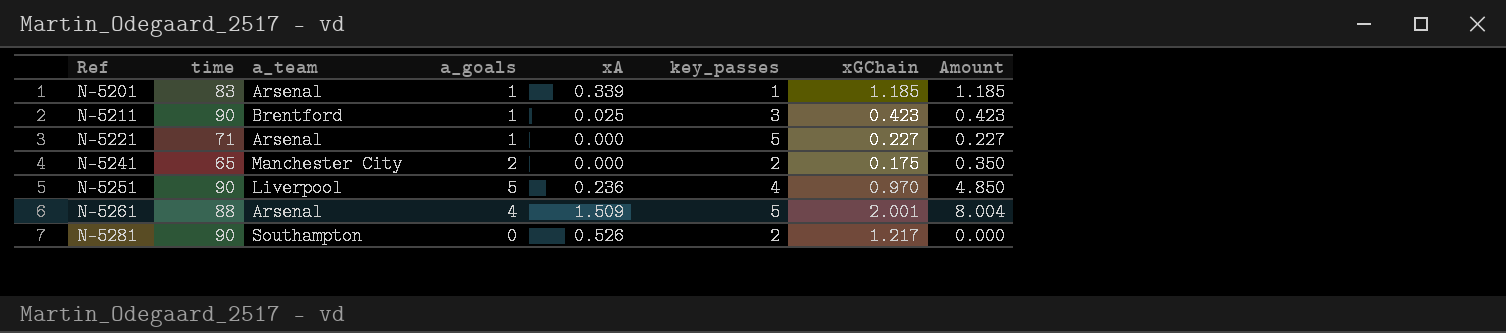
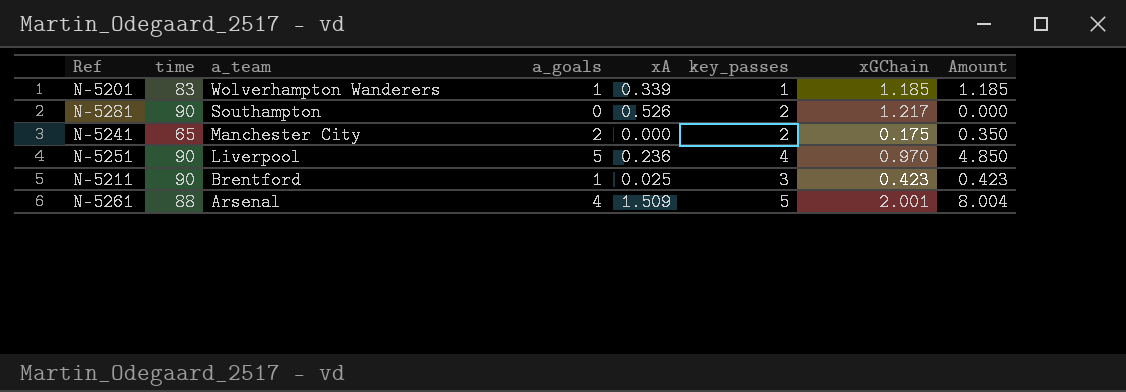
row order: Ref ascending -> a_team descending
row N-5221: 71 | Arsenal | 1 | 0.000 | 5 | 0.227 | 0.227 -> none
N-5201 | a_team: Arsenal -> Wolverhampton Wanderers

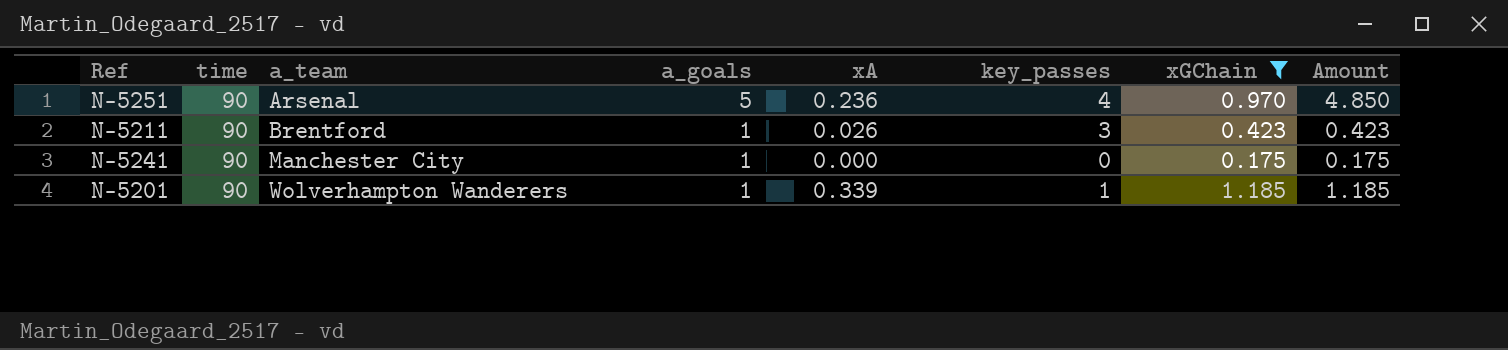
filter: none -> xGChain <= 1.185
row order: a_team descending -> a_team ascending
N-5251 | a_team: Liverpool -> Arsenal
N-5211 | xA: 0.025 -> 0.026
N-5241 | time: 65 -> 90
N-5241 | a_goals: 2 -> 1
N-5241 | key_passes: 2 -> 0
N-5241 | Amount: 0.350 -> 0.175
N-5201 | time: 83 -> 90

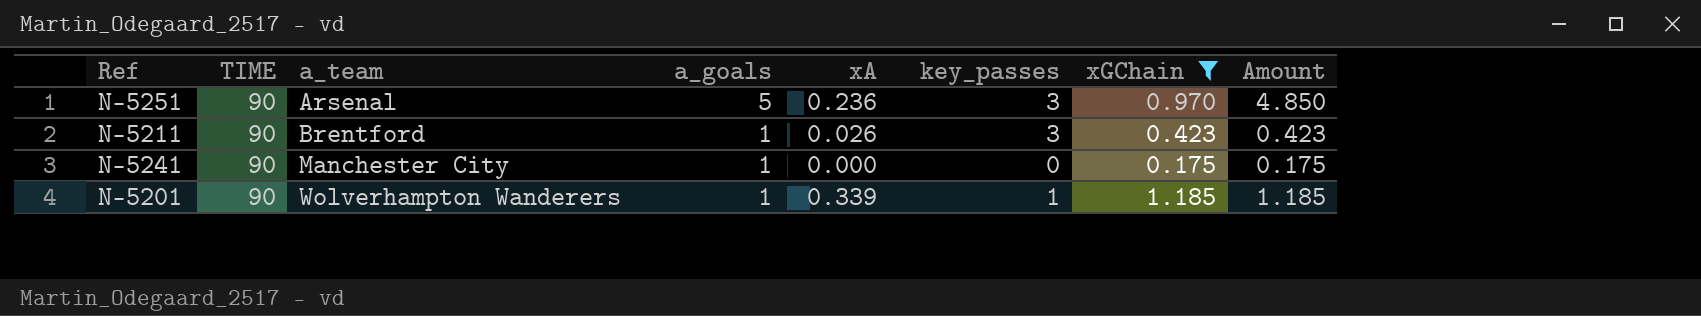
column name: time -> TIME
N-5251 | key_passes: 4 -> 3

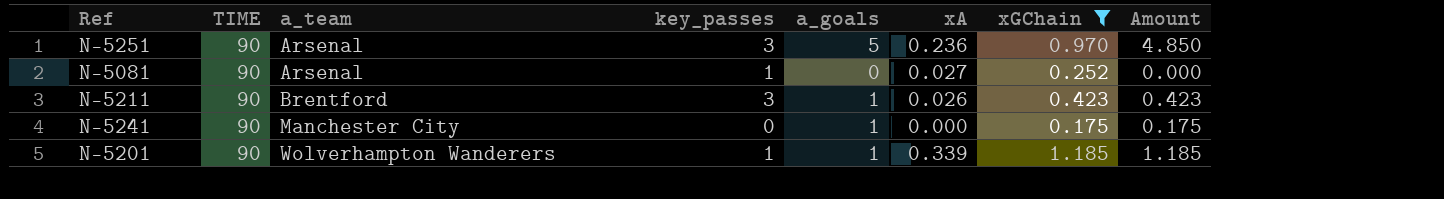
column key_passes | position: 6 -> 4
row N-5081: none -> 90 | Arsenal | 1 | 0 | 0.027 | 0.252 | 0.000

